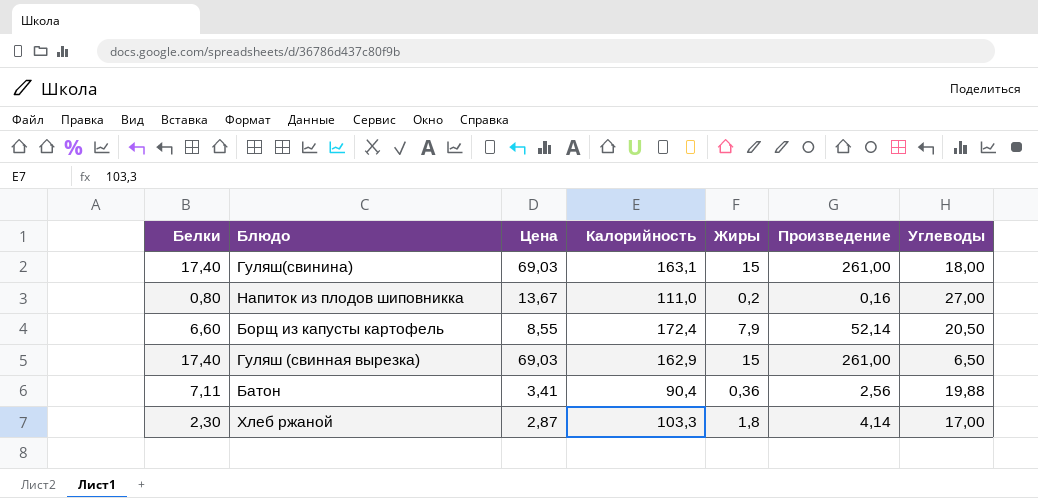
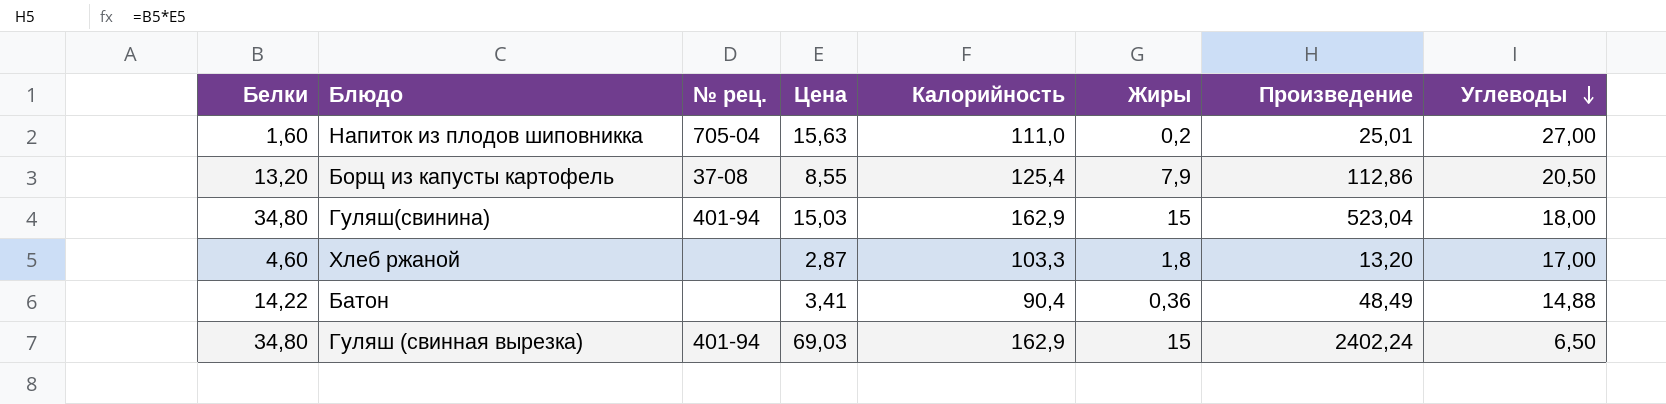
row order: none -> Углеводы descending
column № рец. | position: none -> 3
column Произведение | formula: [Белки] * [Жиры] -> [Белки] * [Цена]
Напиток из плодов шиповникка | Белки: 0,80 -> 1,60
Напиток из плодов шиповникка | Цена: 13,67 -> 15,63
Борщ из капусты картофель | Белки: 6,60 -> 13,20
Борщ из капусты картофель | Калорийность: 172,4 -> 125,4
Гуляш(свинина) | Белки: 17,40 -> 34,80
Гуляш(свинина) | Цена: 69,03 -> 15,03
Гуляш(свинина) | Калорийность: 163,1 -> 162,9
Хлеб ржаной | Белки: 2,30 -> 4,60
Батон | Белки: 7,11 -> 14,22
Батон | Углеводы: 19,88 -> 14,88
Гуляш (свинная вырезка) | Белки: 17,40 -> 34,80

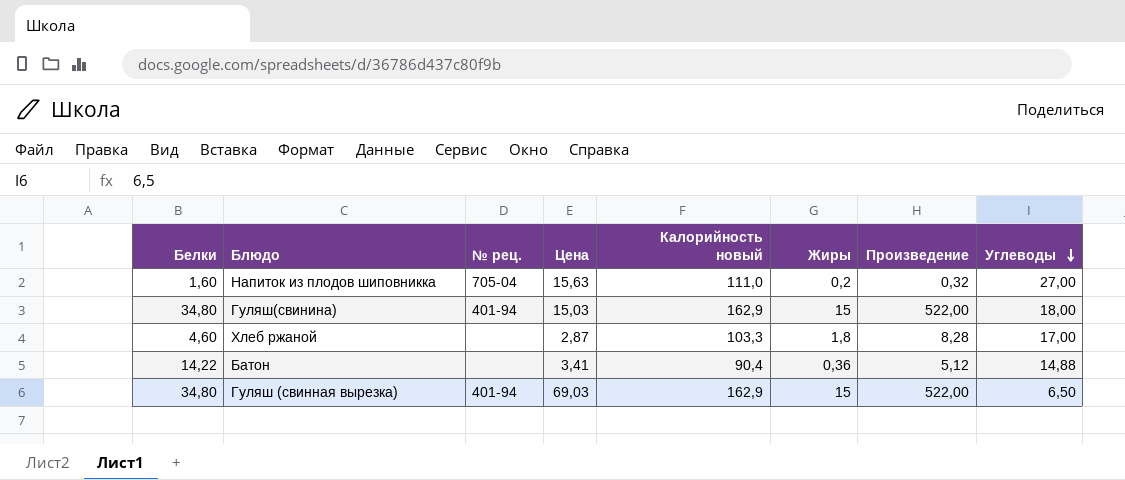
column name: Калорийность -> Калорийность новый
column Произведение | formula: [Белки] * [Цена] -> [Белки] * [Жиры]
row Борщ из капусты картофель: 13,20 | 37-08 | 8,55 | 125,4 | 7,9 | 112,86 | 20,50 -> none

